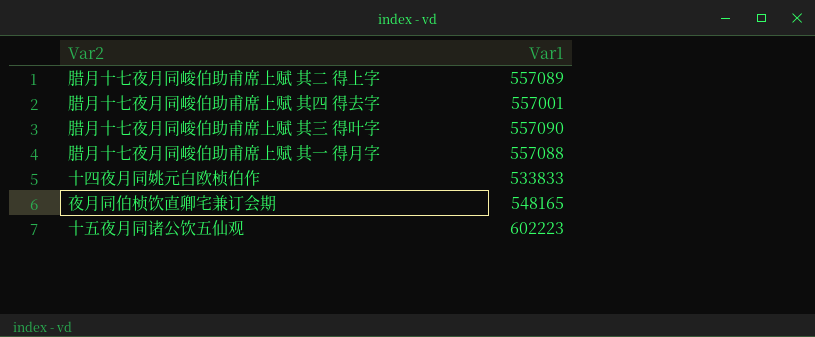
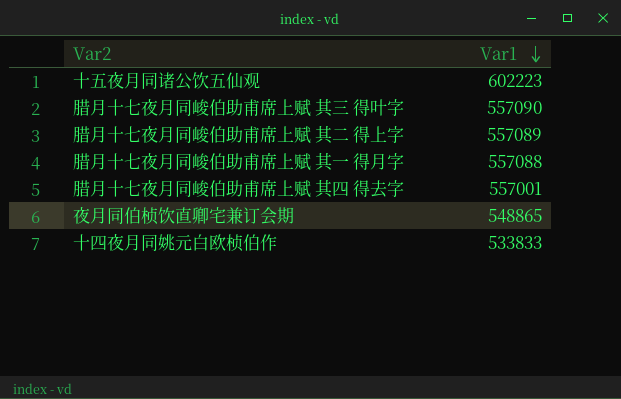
row order: none -> Var1 descending
夜月同伯桢饮直卿宅兼订会期 | Var1: 548165 -> 548865

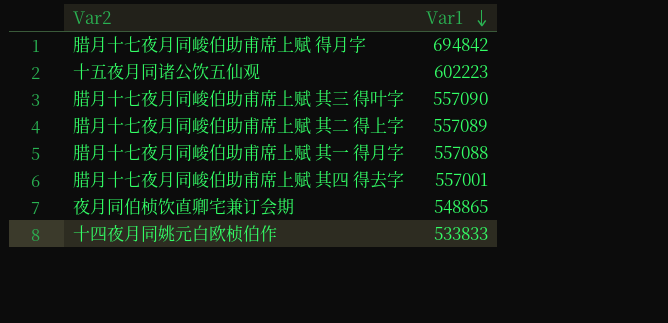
row 腊月十七夜月同峻伯助甫席上赋 得月字: none -> 694842

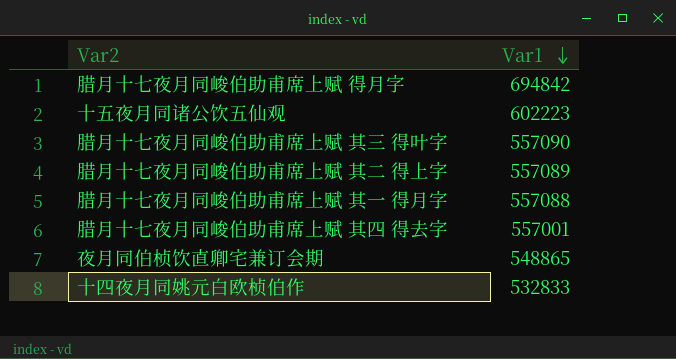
十四夜月同姚元白欧桢伯作 | Var1: 533833 -> 532833

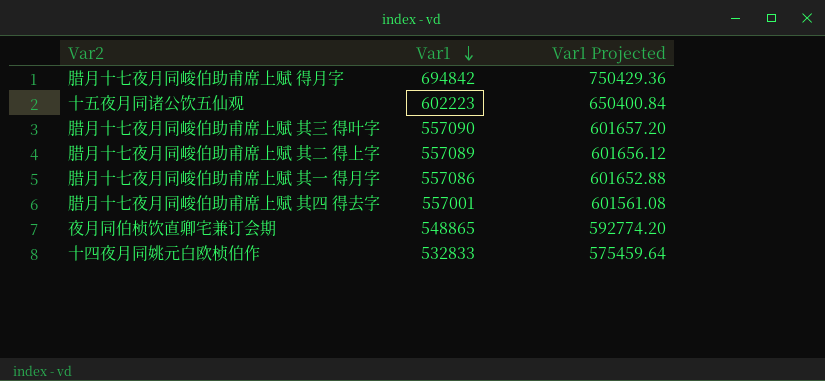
column Var1 Projected | formula: none -> [Var1] * 1.08
腊月十七夜月同峻伯助甫席上赋 其一 得月字 | Var1: 557088 -> 557086

